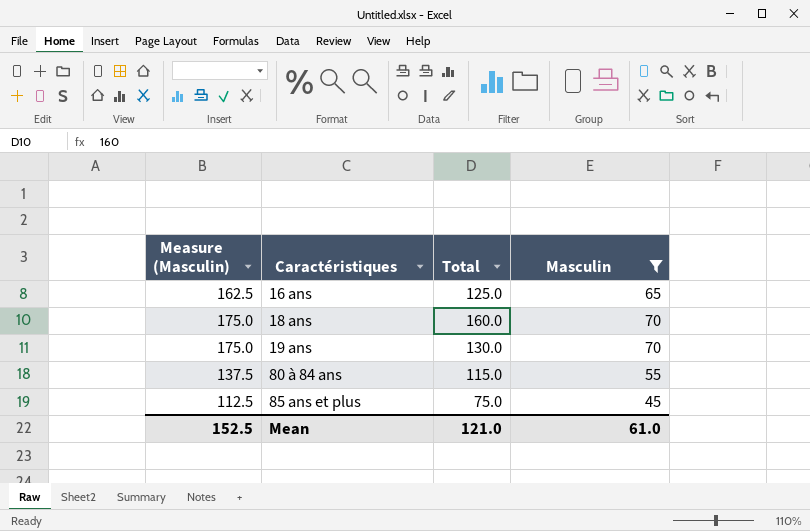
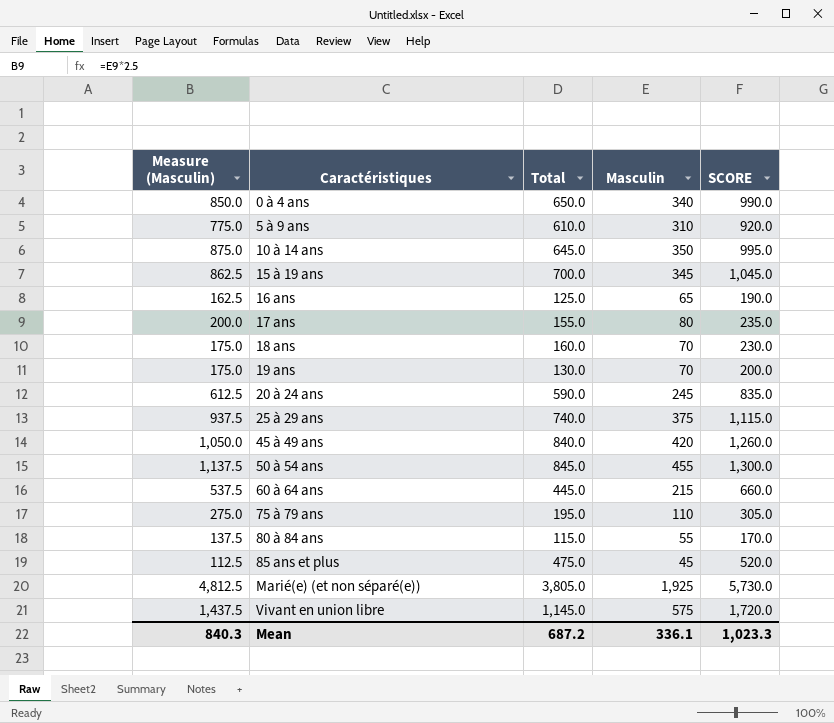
filter: Masculin <= 70 -> none
column SCORE | formula: none -> [Total] + [Masculin]
85 ans et plus | Total: 75.0 -> 475.0
Mean | Measure (Masculin): 152.5 -> 840.3
Mean | Total: 121.0 -> 687.2
Mean | Masculin: 61.0 -> 336.1

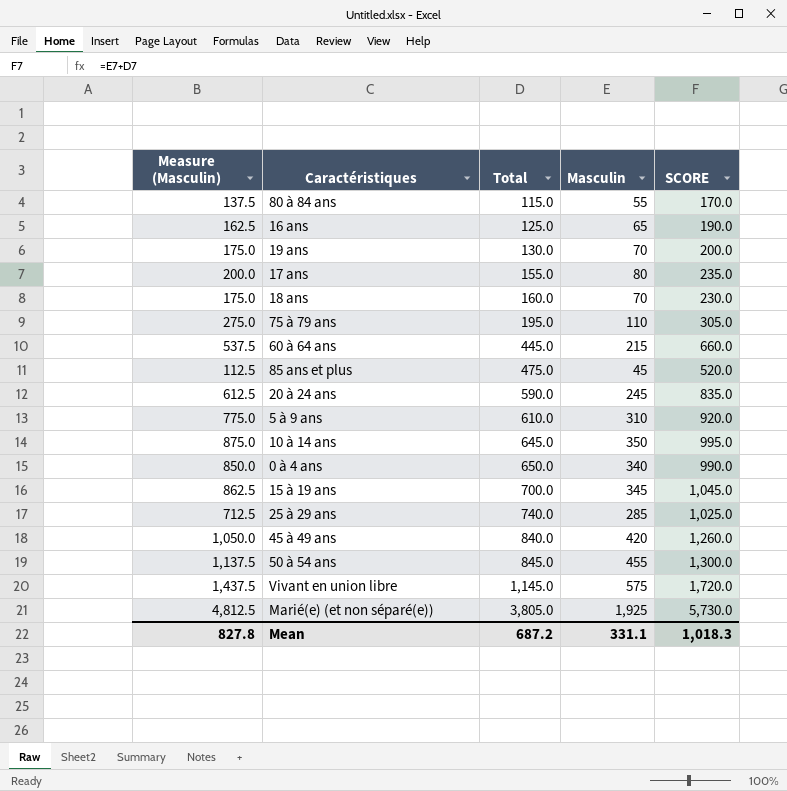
row order: Caractéristiques ascending -> Total ascending
25 à 29 ans | Measure (Masculin): 937.5 -> 712.5
25 à 29 ans | Masculin: 375 -> 285
25 à 29 ans | SCORE: 1,115.0 -> 1,025.0
Mean | Measure (Masculin): 840.3 -> 827.8
Mean | Masculin: 336.1 -> 331.1
Mean | SCORE: 1,023.3 -> 1,018.3

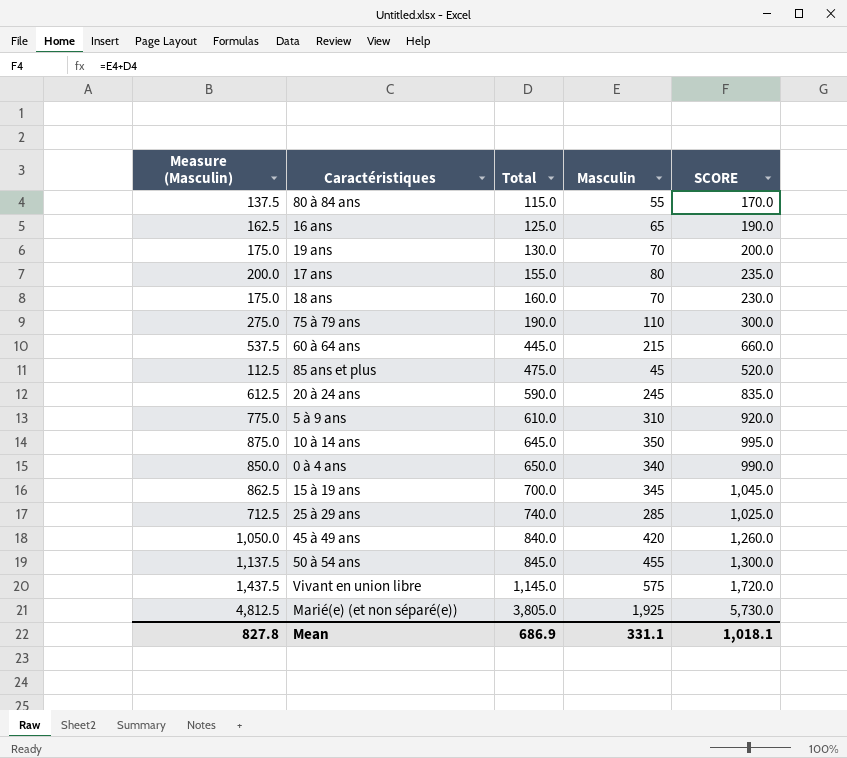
75 à 79 ans | Total: 195.0 -> 190.0
75 à 79 ans | SCORE: 305.0 -> 300.0
Mean | Total: 687.2 -> 686.9
Mean | SCORE: 1,018.3 -> 1,018.1

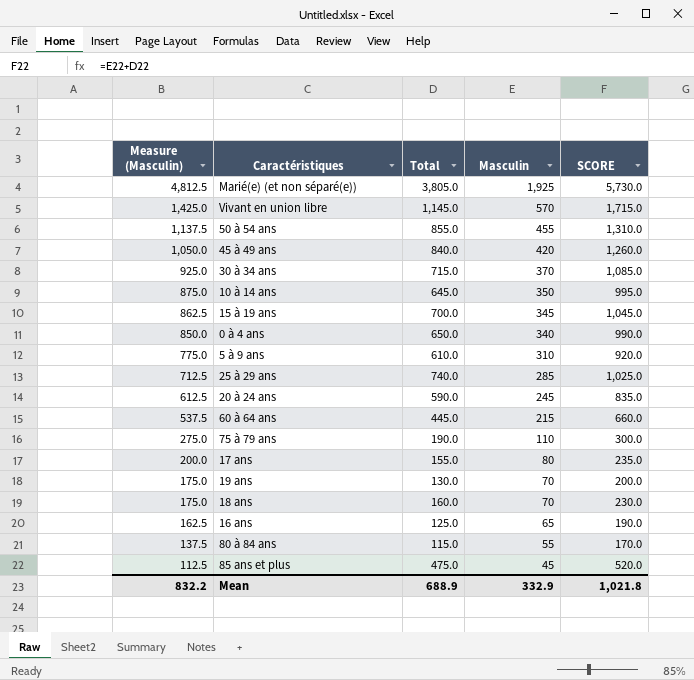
row order: Total ascending -> Measure (Masculin) descending
Vivant en union libre | Measure (Masculin): 1,437.5 -> 1,425.0
Vivant en union libre | Masculin: 575 -> 570
Vivant en union libre | SCORE: 1,720.0 -> 1,715.0
50 à 54 ans | Total: 845.0 -> 855.0
50 à 54 ans | SCORE: 1,300.0 -> 1,310.0
row 30 à 34 ans: none -> 925.0 | 715.0 | 370 | 1,085.0
Mean | Measure (Masculin): 827.8 -> 832.2
Mean | Total: 686.9 -> 688.9
Mean | Masculin: 331.1 -> 332.9
Mean | SCORE: 1,018.1 -> 1,021.8

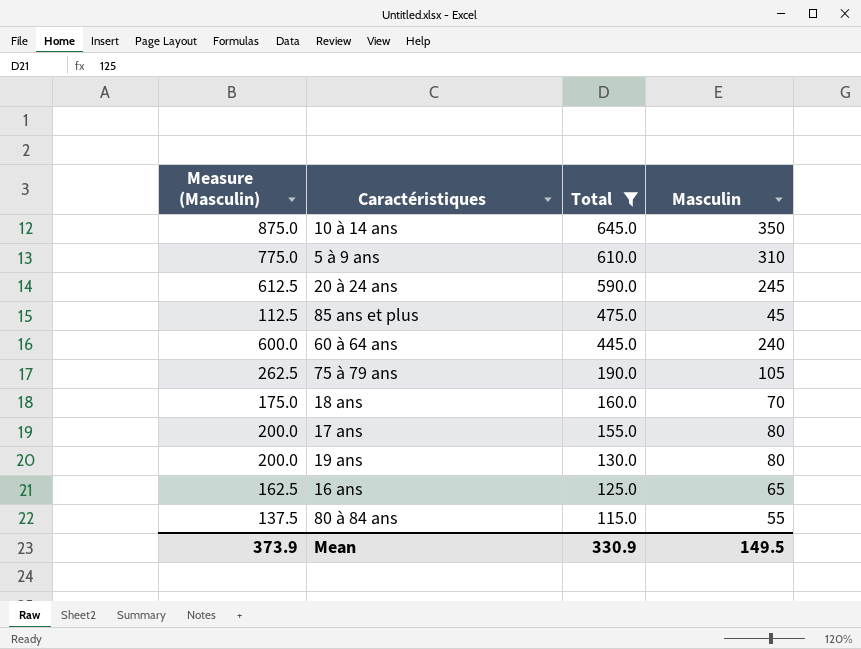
filter: none -> Total <= 645.0
row order: Measure (Masculin) descending -> Total descending
column SCORE | formula: [Total] + [Masculin] -> none
60 à 64 ans | Measure (Masculin): 537.5 -> 600.0
60 à 64 ans | Masculin: 215 -> 240
75 à 79 ans | Measure (Masculin): 275.0 -> 262.5
75 à 79 ans | Masculin: 110 -> 105
19 ans | Measure (Masculin): 175.0 -> 200.0
19 ans | Masculin: 70 -> 80
Mean | Measure (Masculin): 832.2 -> 373.9
Mean | Total: 688.9 -> 330.9
Mean | Masculin: 332.9 -> 149.5

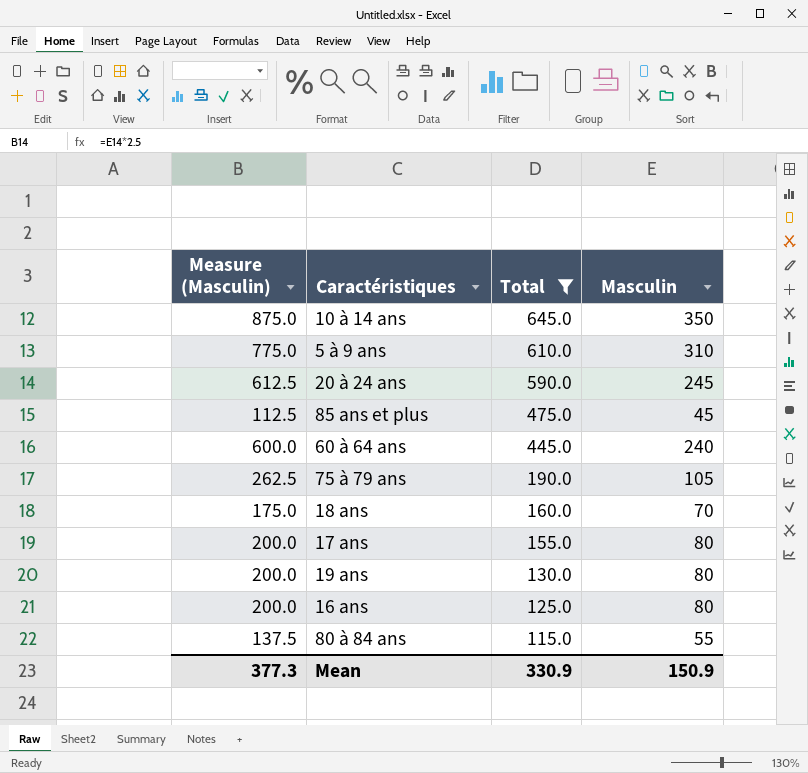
16 ans | Measure (Masculin): 162.5 -> 200.0
16 ans | Masculin: 65 -> 80
Mean | Measure (Masculin): 373.9 -> 377.3
Mean | Masculin: 149.5 -> 150.9

